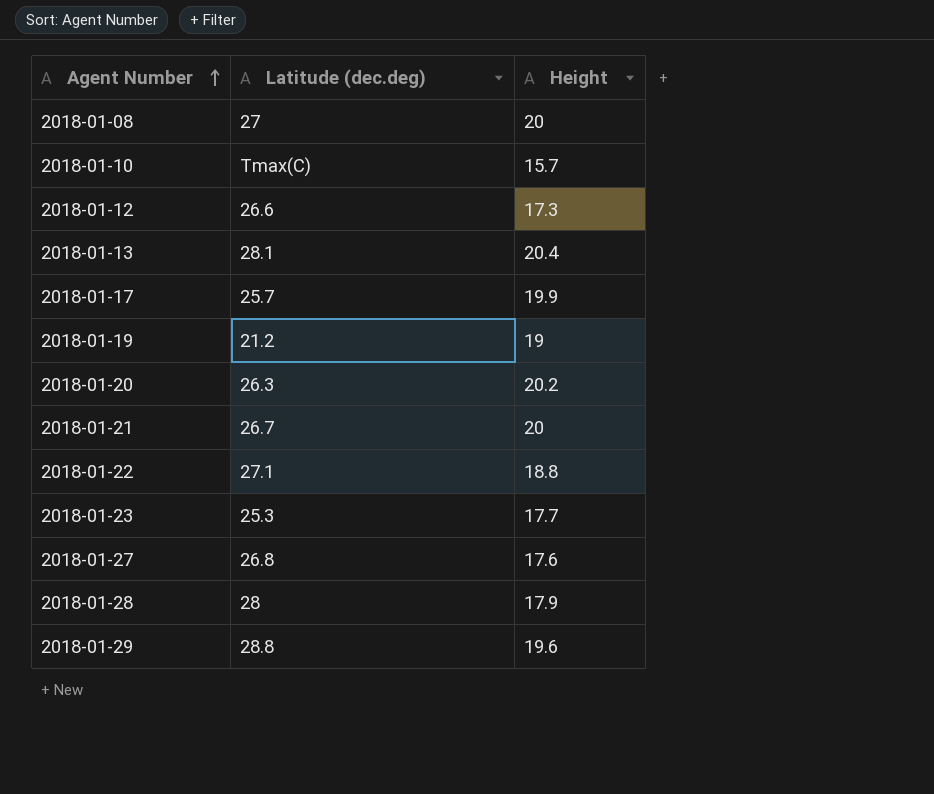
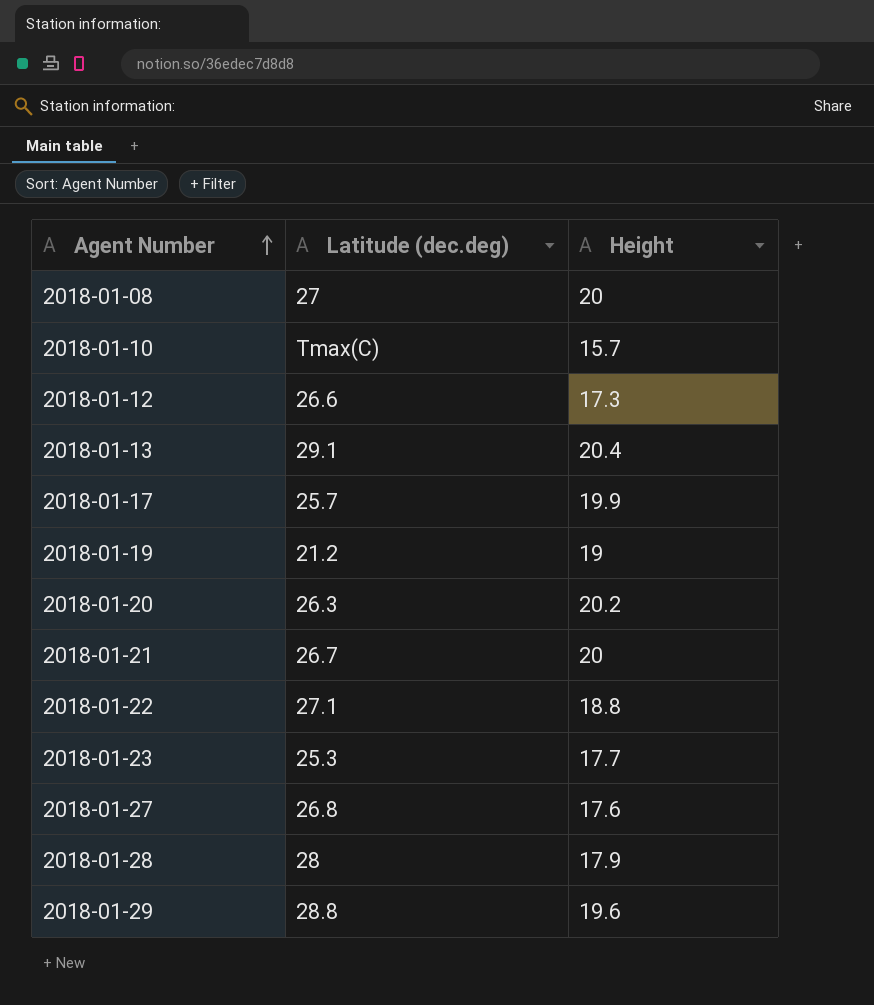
2018-01-13 | Latitude (dec.deg): 28.1 -> 29.1

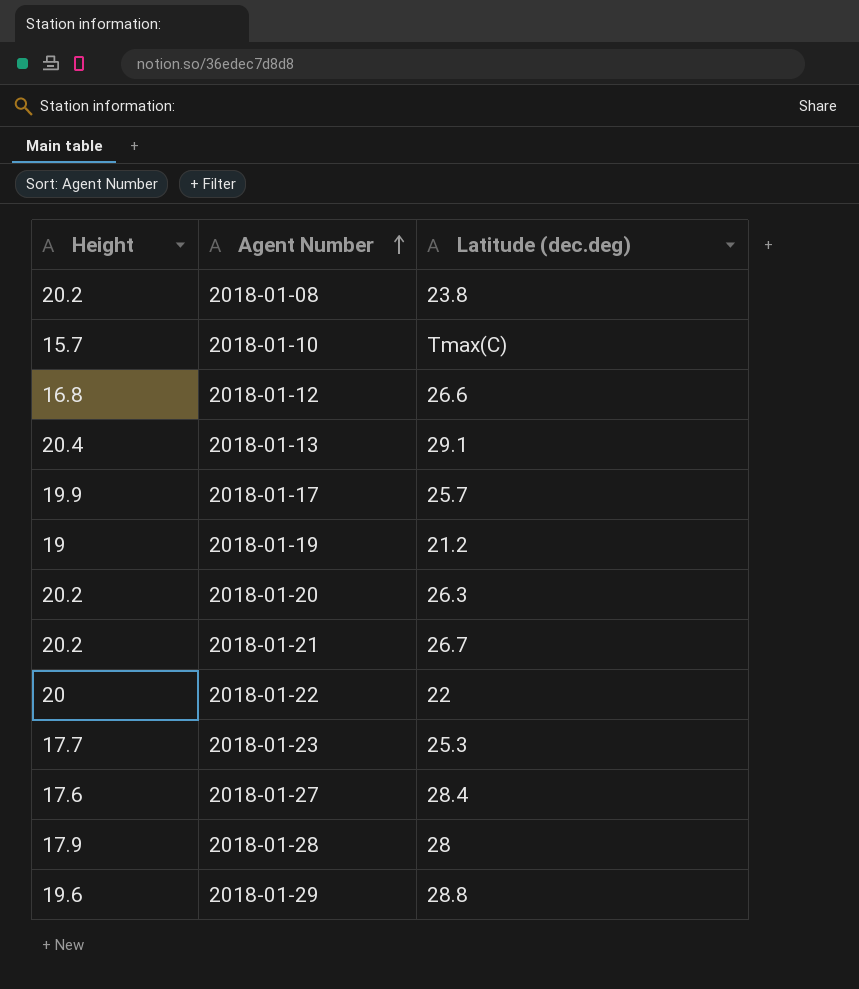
column Height | position: 3 -> 1
2018-01-08 | Height: 20 -> 20.2
2018-01-08 | Latitude (dec.deg): 27 -> 23.8
2018-01-12 | Height: 17.3 -> 16.8
2018-01-21 | Height: 20 -> 20.2
2018-01-22 | Height: 18.8 -> 20
2018-01-22 | Latitude (dec.deg): 27.1 -> 22
2018-01-27 | Latitude (dec.deg): 26.8 -> 28.4

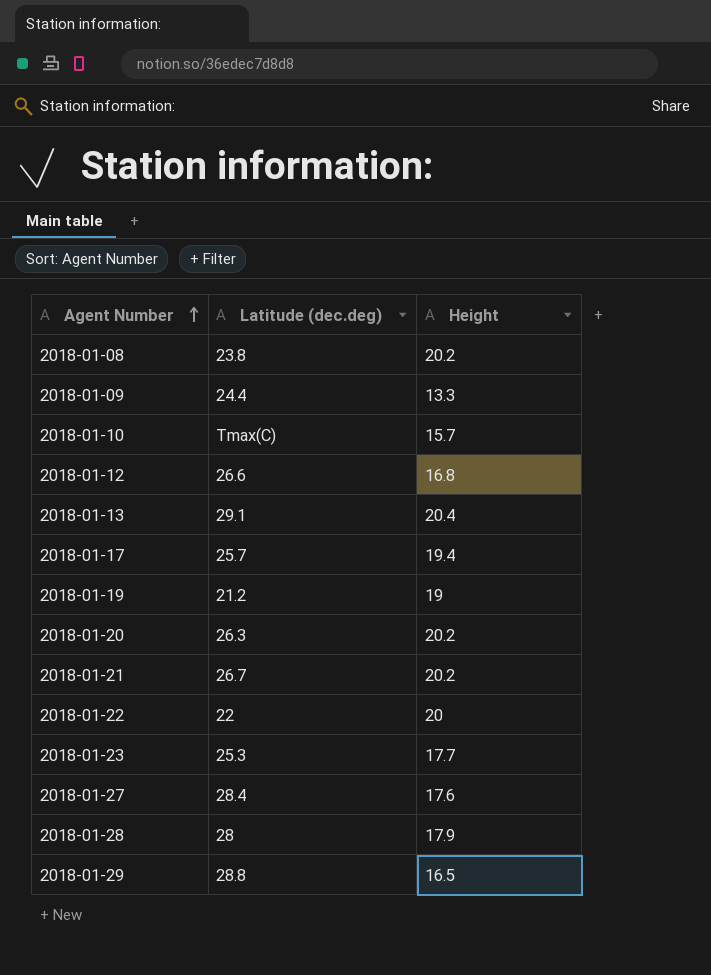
column Height | position: 1 -> 3
row 2018-01-09: none -> 24.4 | 13.3
2018-01-17 | Height: 19.9 -> 19.4
2018-01-29 | Height: 19.6 -> 16.5

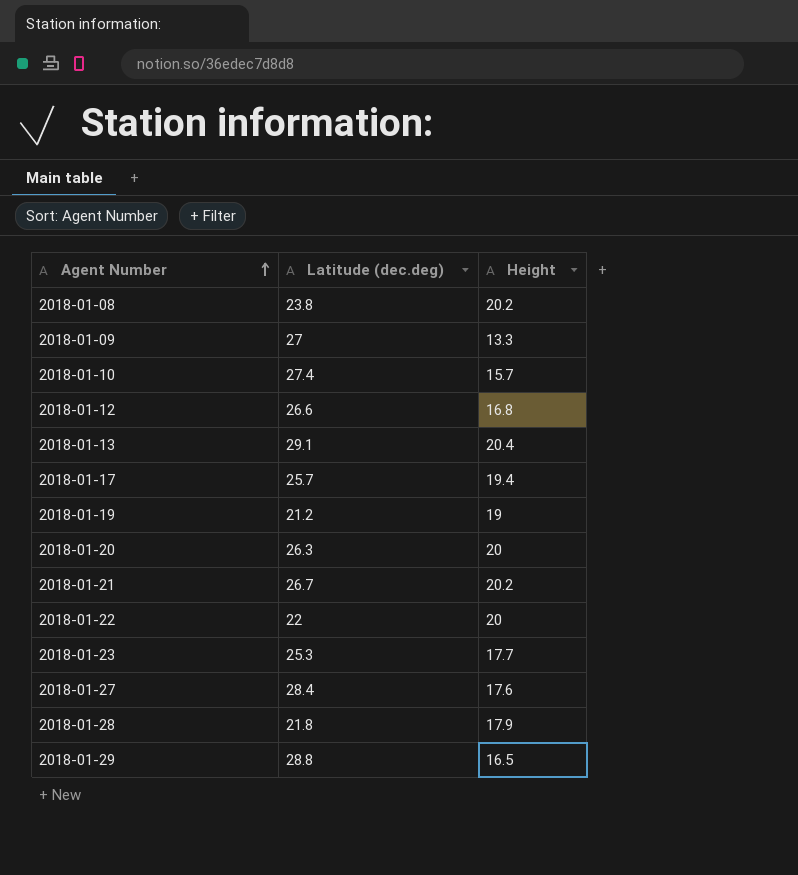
2018-01-09 | Latitude (dec.deg): 24.4 -> 27
2018-01-10 | Latitude (dec.deg): Tmax(C) -> 27.4
2018-01-20 | Height: 20.2 -> 20
2018-01-28 | Latitude (dec.deg): 28 -> 21.8

